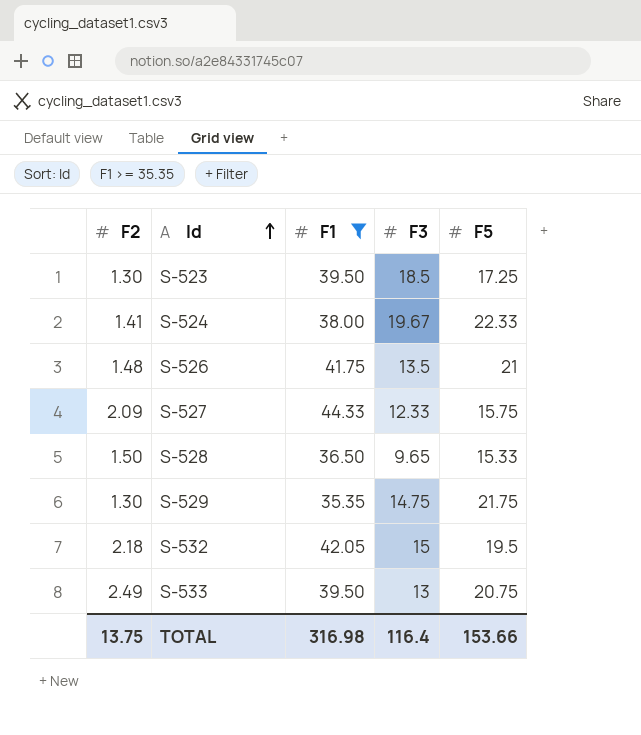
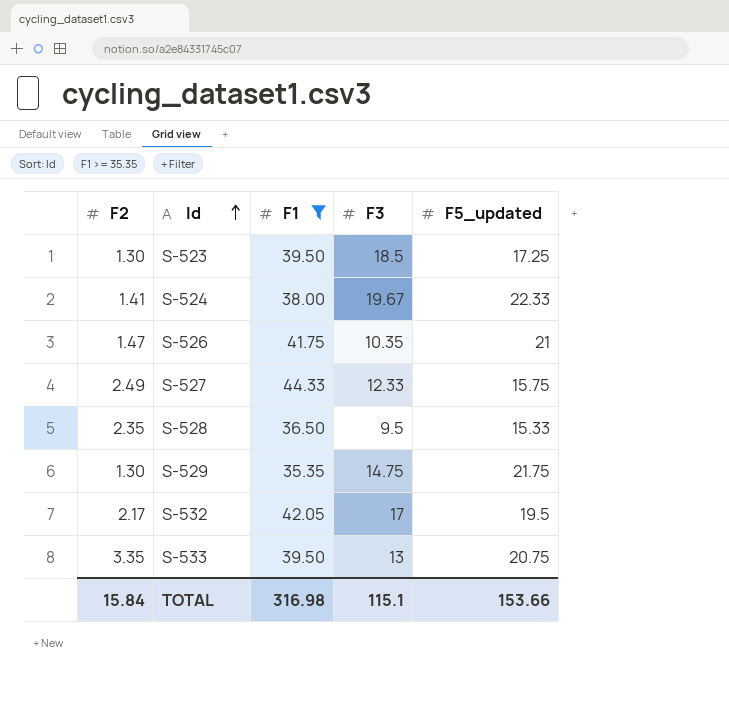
column name: F5 -> F5_updated
S-526 | F2: 1.48 -> 1.47
S-526 | F3: 13.5 -> 10.35
S-527 | F2: 2.09 -> 2.49
S-528 | F2: 1.50 -> 2.35
S-528 | F3: 9.65 -> 9.5
S-532 | F2: 2.18 -> 2.17
S-532 | F3: 15 -> 17
S-533 | F2: 2.49 -> 3.35
TOTAL | F2: 13.75 -> 15.84
TOTAL | F3: 116.4 -> 115.1

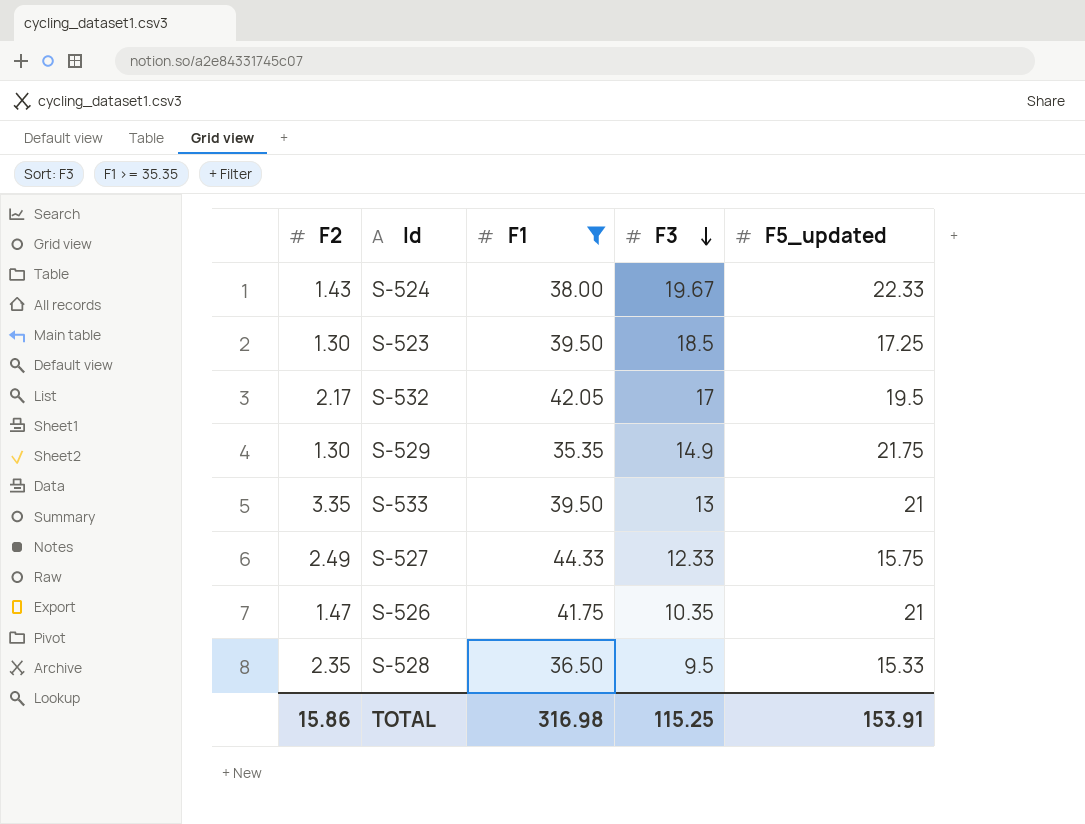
row order: Id ascending -> F3 descending
S-524 | F2: 1.41 -> 1.43
S-529 | F3: 14.75 -> 14.9
S-533 | F5_updated: 20.75 -> 21
TOTAL | F2: 15.84 -> 15.86
TOTAL | F3: 115.1 -> 115.25
TOTAL | F5_updated: 153.66 -> 153.91

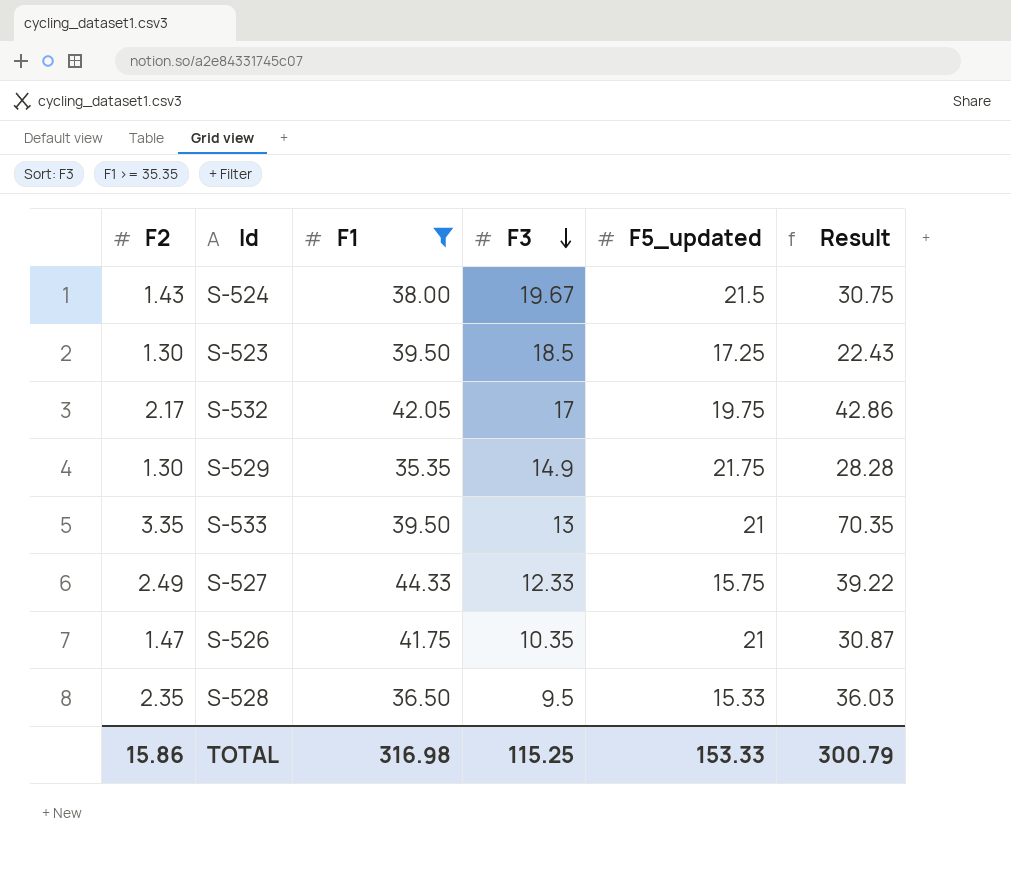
column Result | formula: none -> [F2] * [F5_updated]
S-524 | F5_updated: 22.33 -> 21.5
S-532 | F5_updated: 19.5 -> 19.75
TOTAL | F5_updated: 153.91 -> 153.33

